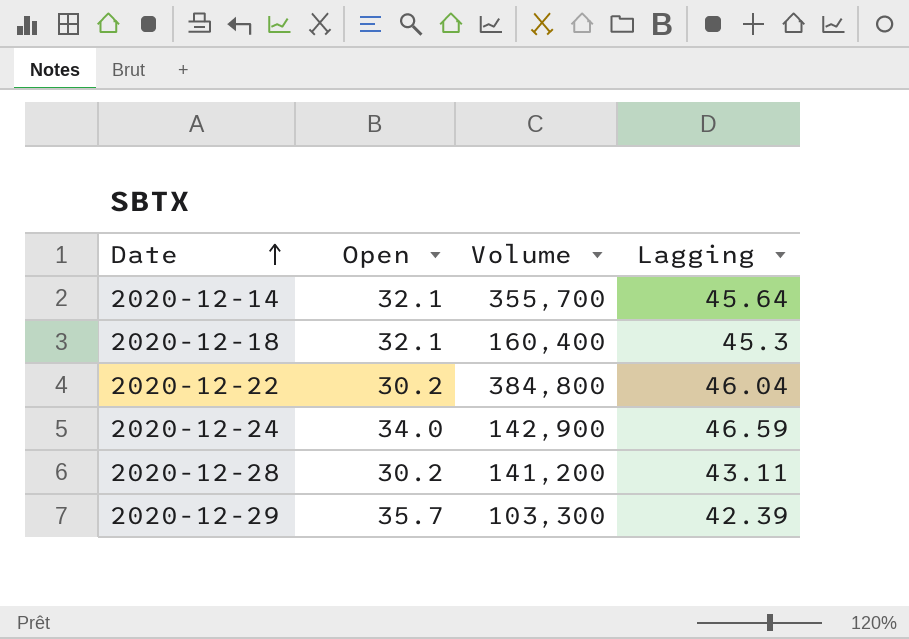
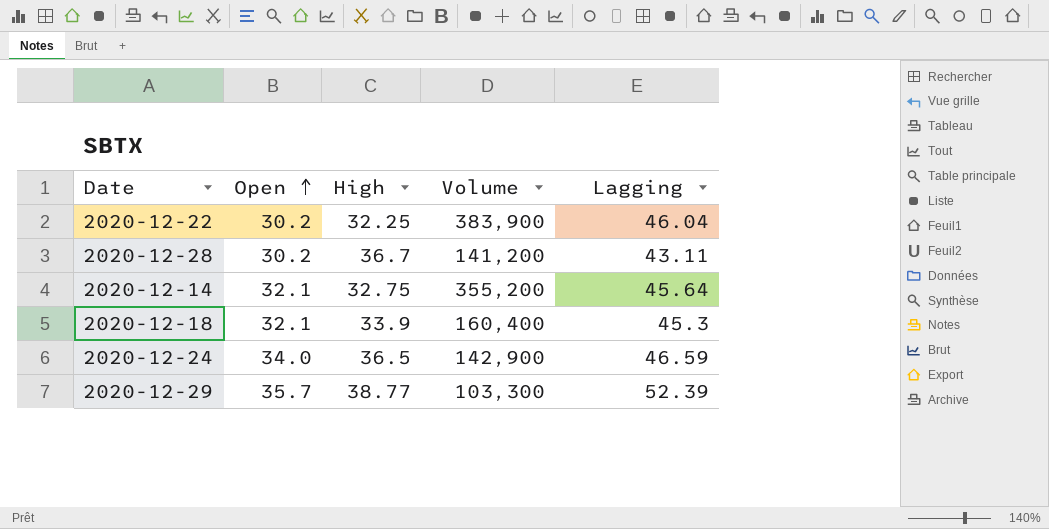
row order: Date ascending -> Open ascending
column High | position: none -> 3
2020-12-22 | Volume: 384,800 -> 383,900
2020-12-14 | Volume: 355,700 -> 355,200
2020-12-29 | Lagging: 42.39 -> 52.39

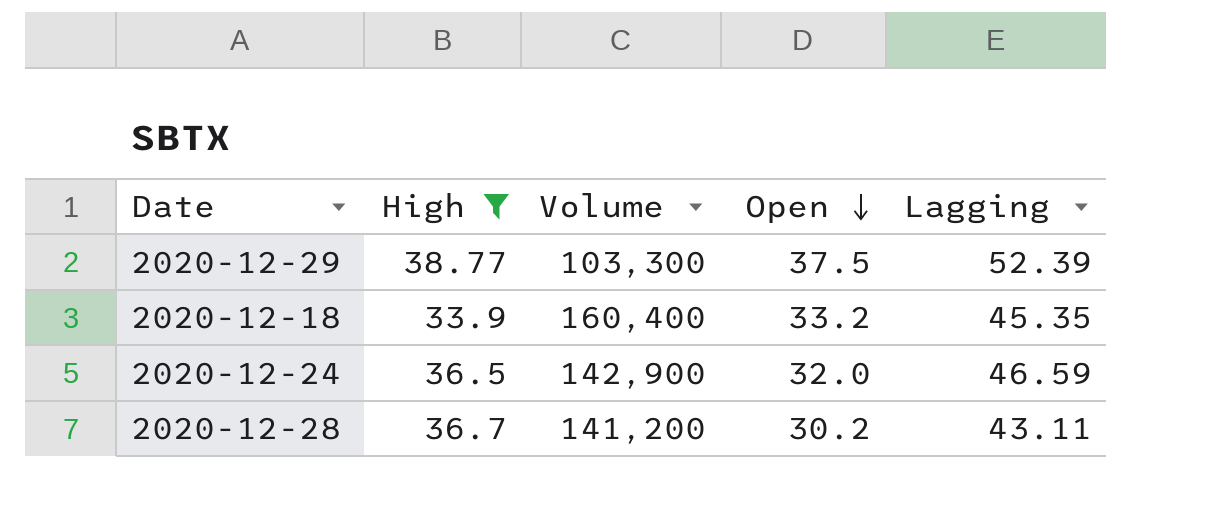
filter: none -> High >= 33.9
row order: Open ascending -> Open descending
column Open | position: 2 -> 4
2020-12-29 | Open: 35.7 -> 37.5
2020-12-18 | Open: 32.1 -> 33.2
2020-12-18 | Lagging: 45.3 -> 45.35
2020-12-24 | Open: 34.0 -> 32.0

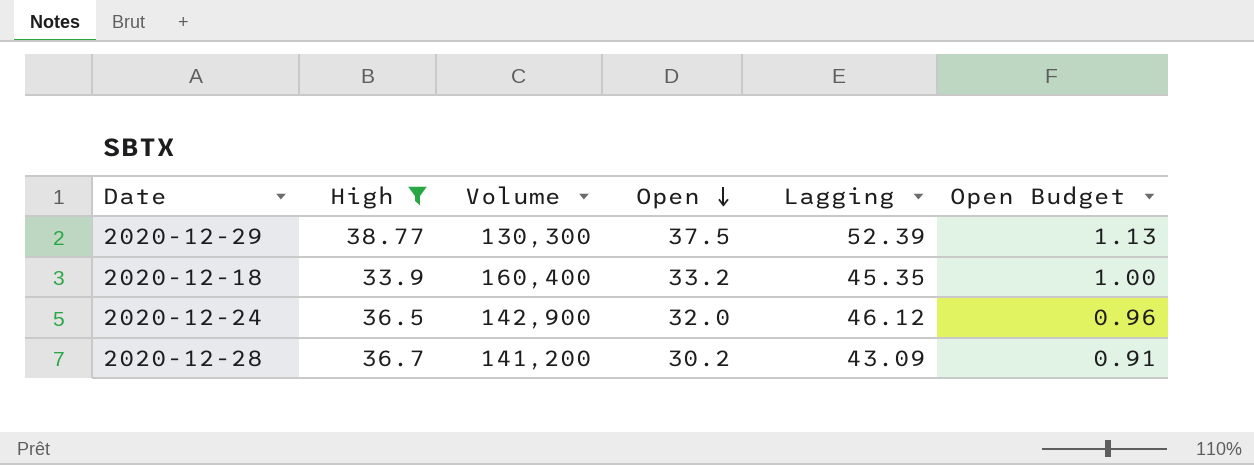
column Open Budget | formula: none -> [Open] * 0.03
2020-12-29 | Volume: 103,300 -> 130,300
2020-12-24 | Lagging: 46.59 -> 46.12
2020-12-28 | Lagging: 43.11 -> 43.09

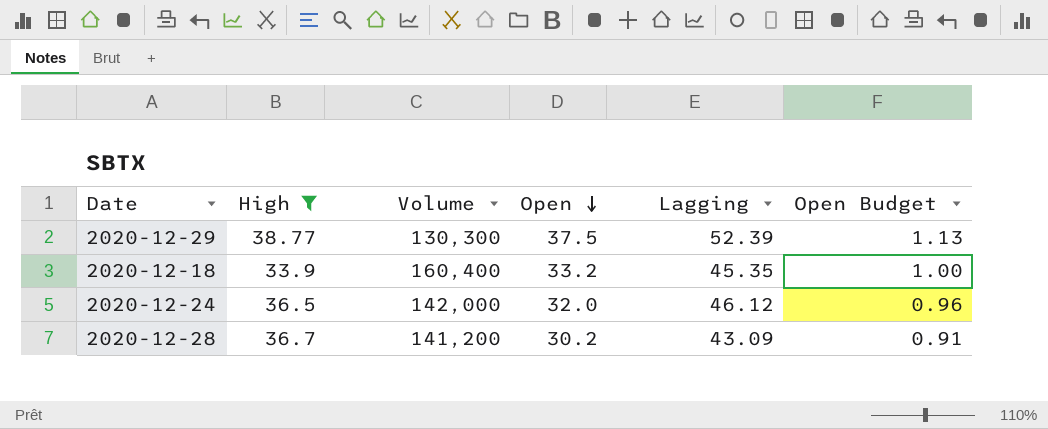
2020-12-24 | Volume: 142,900 -> 142,000

